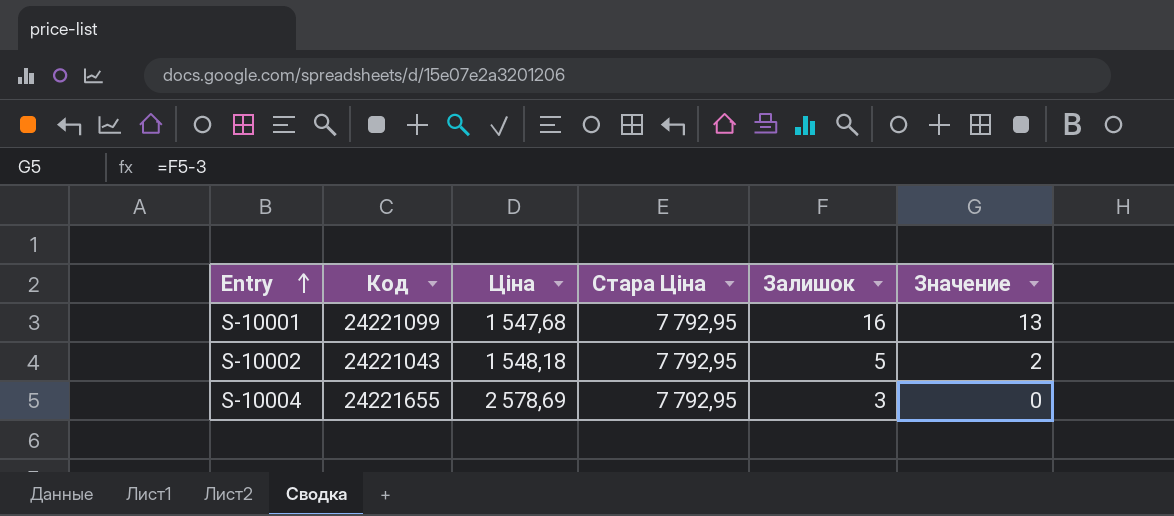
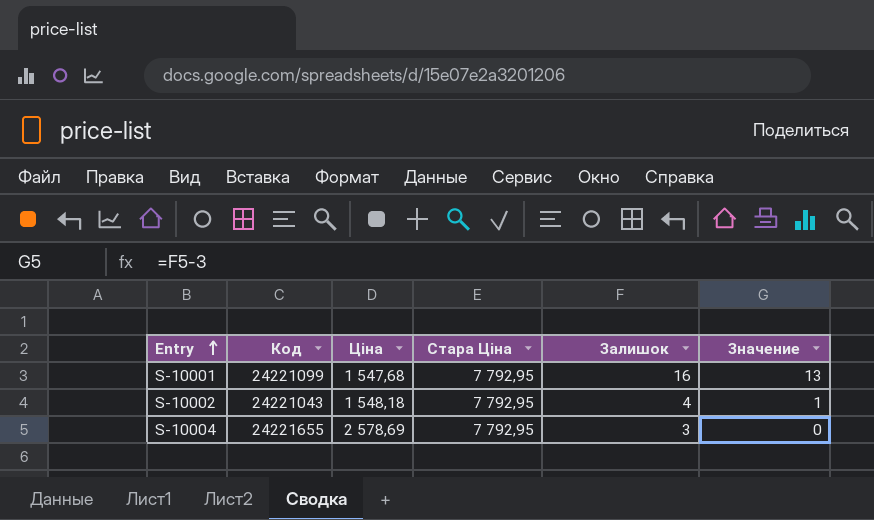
S-10002 | Залишок: 5 -> 4
S-10002 | Значение: 2 -> 1

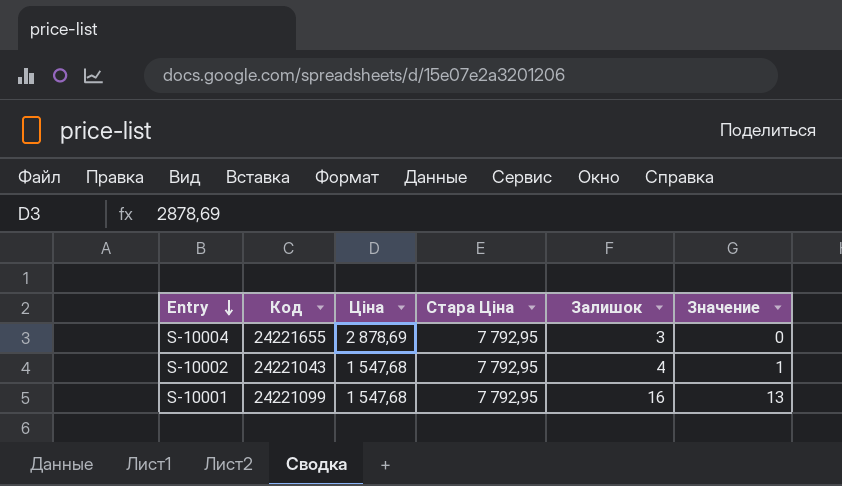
row order: Entry ascending -> Entry descending
S-10004 | Ціна: 2 578,69 -> 2 878,69
S-10002 | Ціна: 1 548,18 -> 1 547,68

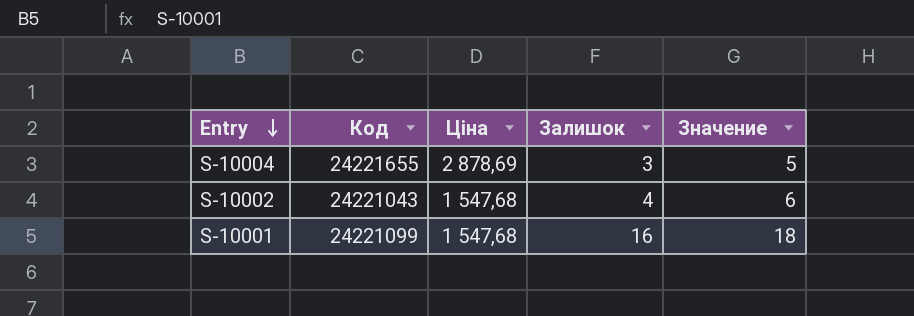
column Стара Ціна | position: 4 -> none
column Значение | formula: [Залишок] - 3 -> [Залишок] + 2

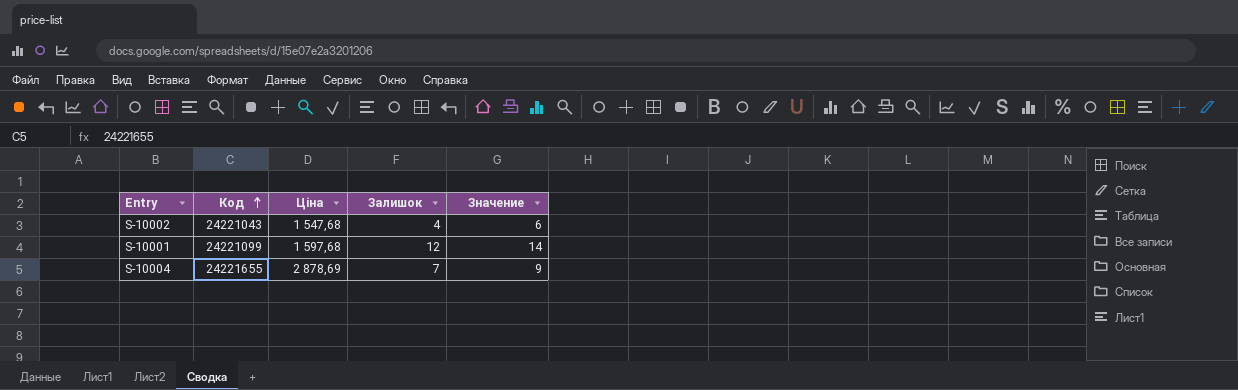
row order: Entry descending -> Код ascending
S-10001 | Ціна: 1 547,68 -> 1 597,68
S-10001 | Залишок: 16 -> 12
S-10001 | Значение: 18 -> 14
S-10004 | Залишок: 3 -> 7
S-10004 | Значение: 5 -> 9

